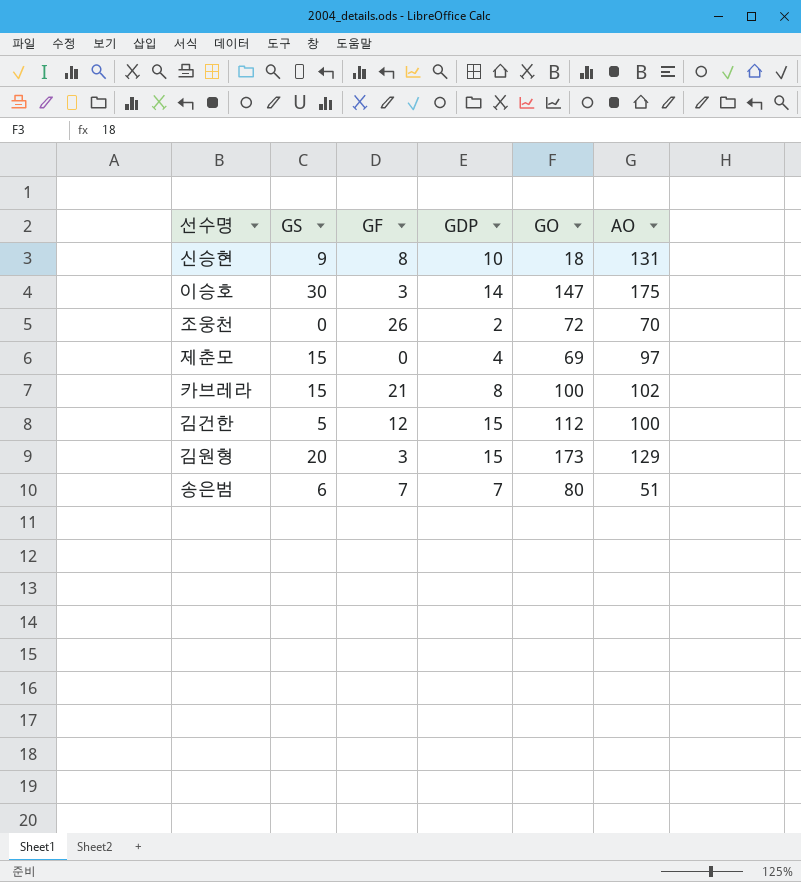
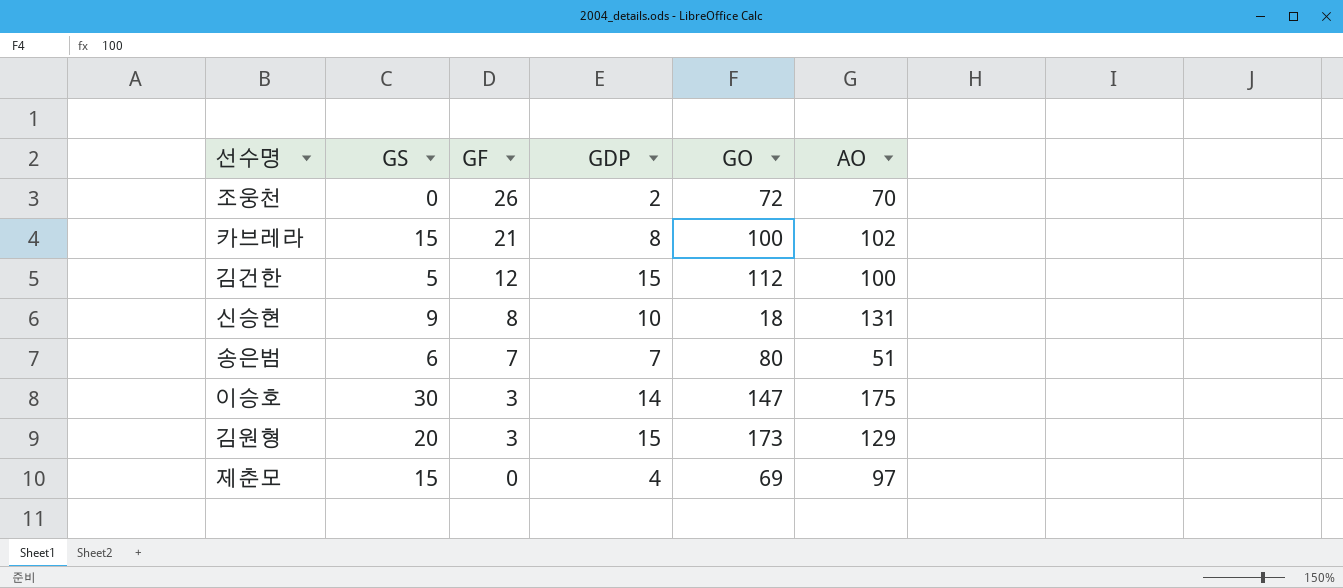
row order: none -> GF descending

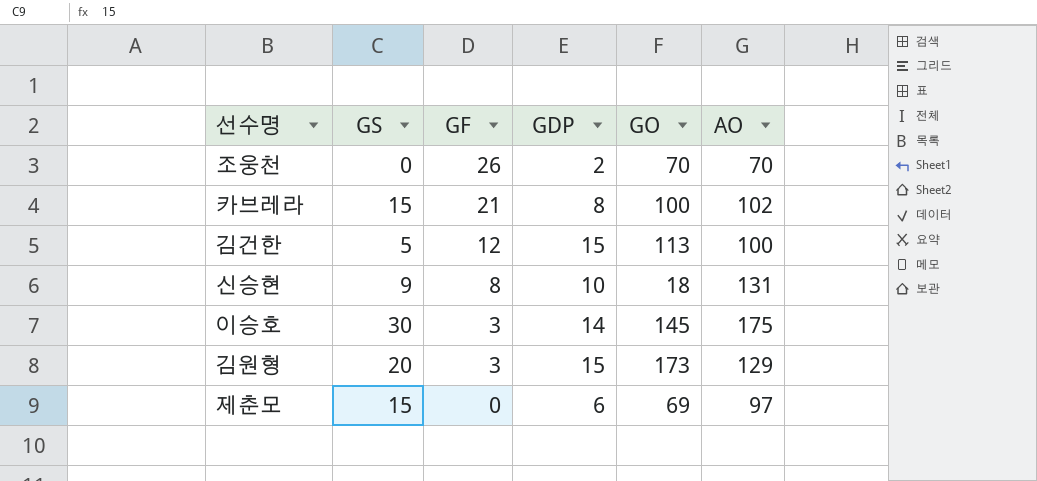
row 송은범: 6 | 7 | 7 | 80 | 51 -> none
조웅천 | GO: 72 -> 70
김건한 | GO: 112 -> 113
이승호 | GO: 147 -> 145
제춘모 | GDP: 4 -> 6

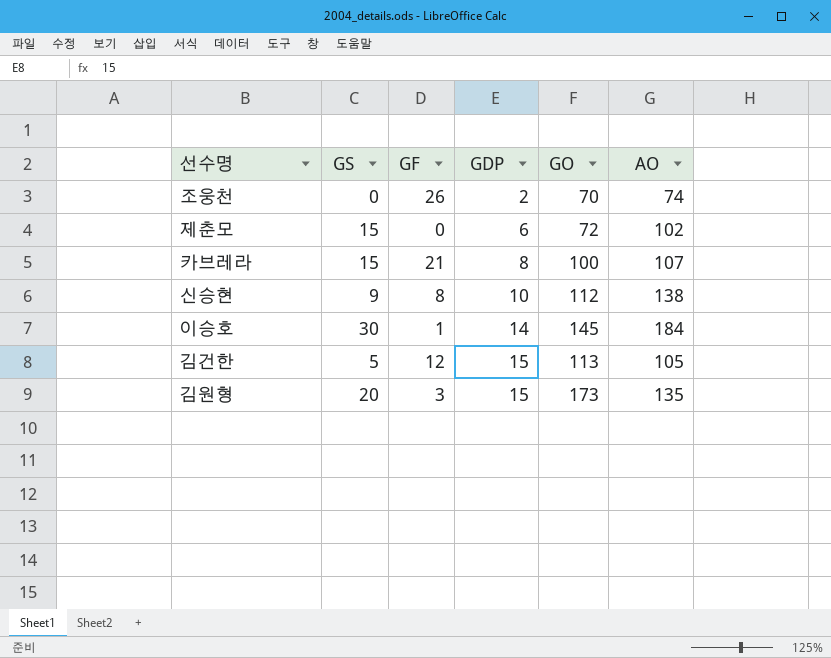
row order: GF descending -> GDP ascending
조웅천 | AO: 70 -> 74
제춘모 | GO: 69 -> 72
제춘모 | AO: 97 -> 102
카브레라 | AO: 102 -> 107
신승현 | GO: 18 -> 112
신승현 | AO: 131 -> 138
이승호 | GF: 3 -> 1
이승호 | AO: 175 -> 184
김건한 | AO: 100 -> 105
김원형 | AO: 129 -> 135

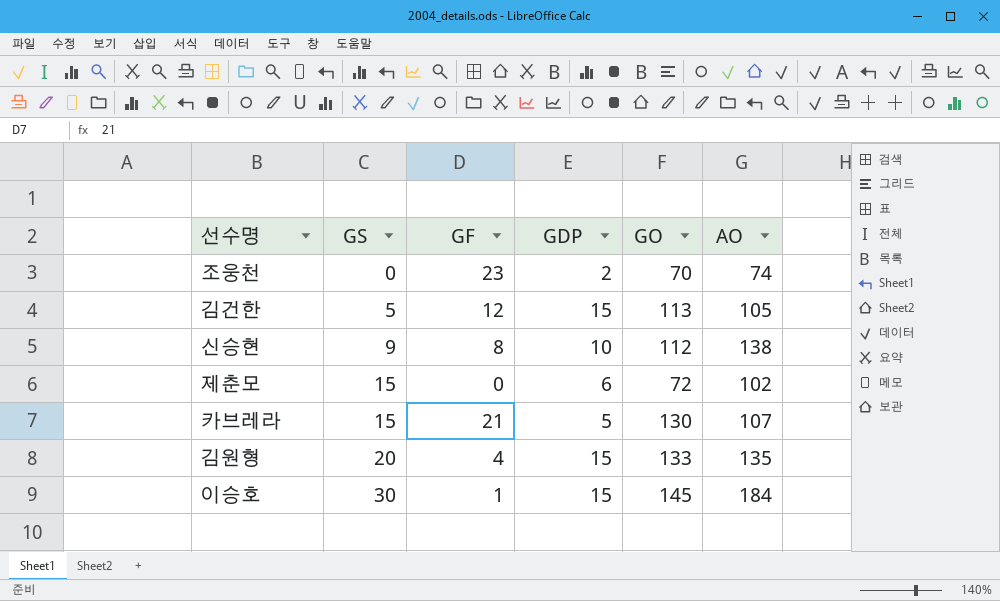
row order: GDP ascending -> GS ascending
조웅천 | GF: 26 -> 23
카브레라 | GDP: 8 -> 5
카브레라 | GO: 100 -> 130
김원형 | GF: 3 -> 4
김원형 | GO: 173 -> 133
이승호 | GDP: 14 -> 15

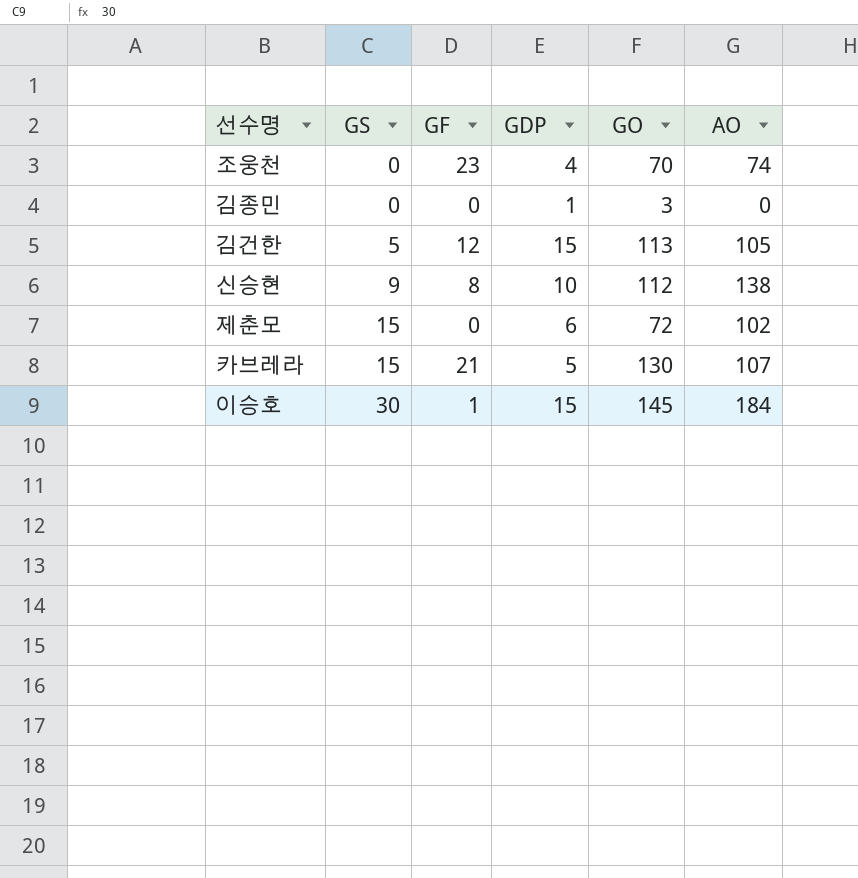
row 김원형: 20 | 4 | 15 | 133 | 135 -> none
조웅천 | GDP: 2 -> 4
row 김종민: none -> 0 | 0 | 1 | 3 | 0

